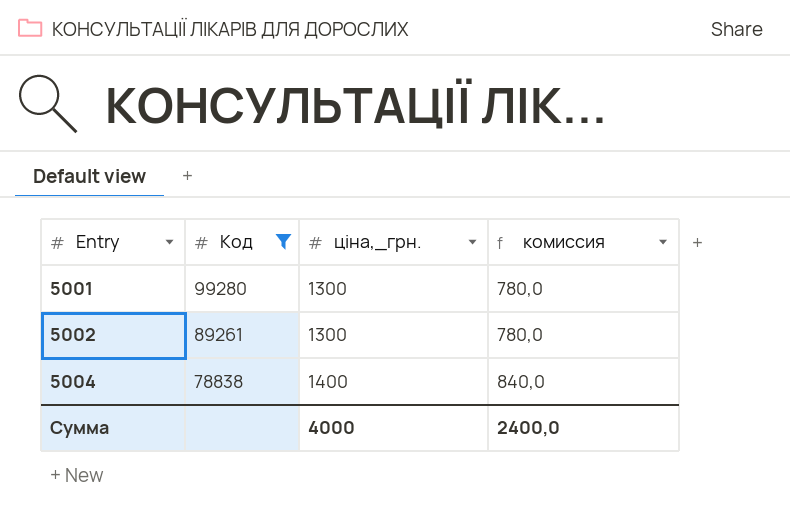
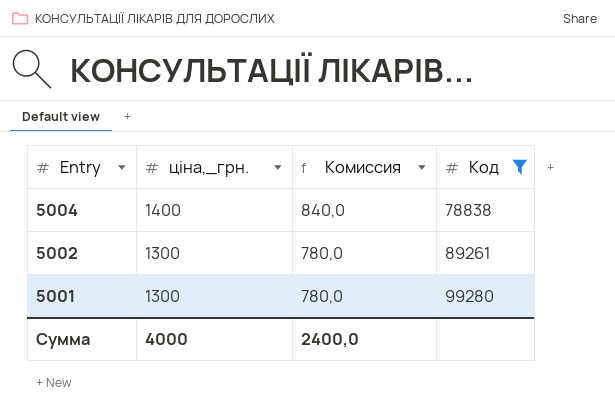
row order: Entry ascending -> Entry descending
column name: комиссия -> Комиссия
column Код | position: 2 -> 4

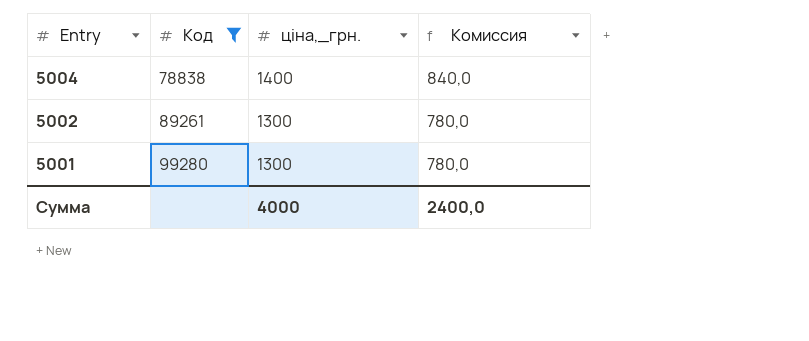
column Код | position: 4 -> 2

